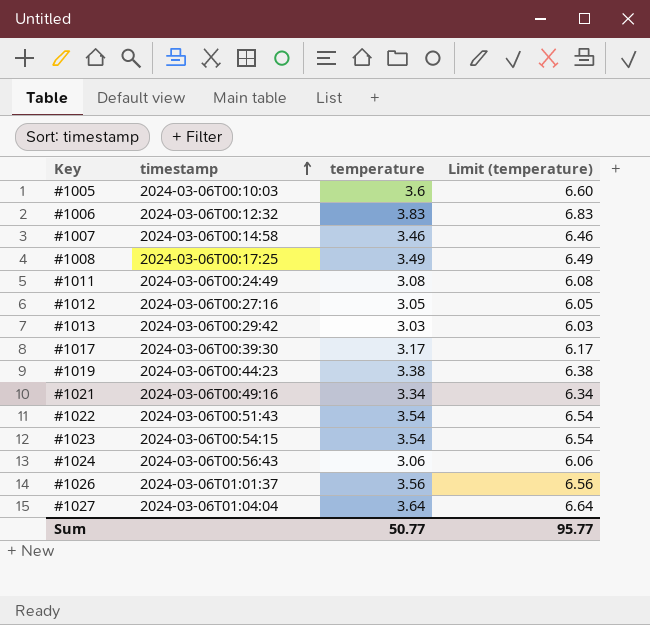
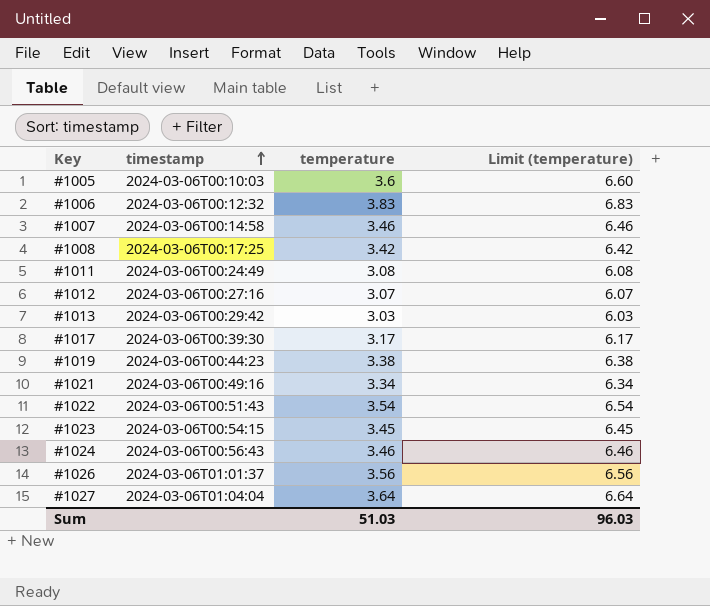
#1008 | temperature: 3.49 -> 3.42
#1008 | Limit (temperature): 6.49 -> 6.42
#1012 | temperature: 3.05 -> 3.07
#1012 | Limit (temperature): 6.05 -> 6.07
#1023 | temperature: 3.54 -> 3.45
#1023 | Limit (temperature): 6.54 -> 6.45
#1024 | temperature: 3.06 -> 3.46
#1024 | Limit (temperature): 6.06 -> 6.46
Sum | temperature: 50.77 -> 51.03
Sum | Limit (temperature): 95.77 -> 96.03

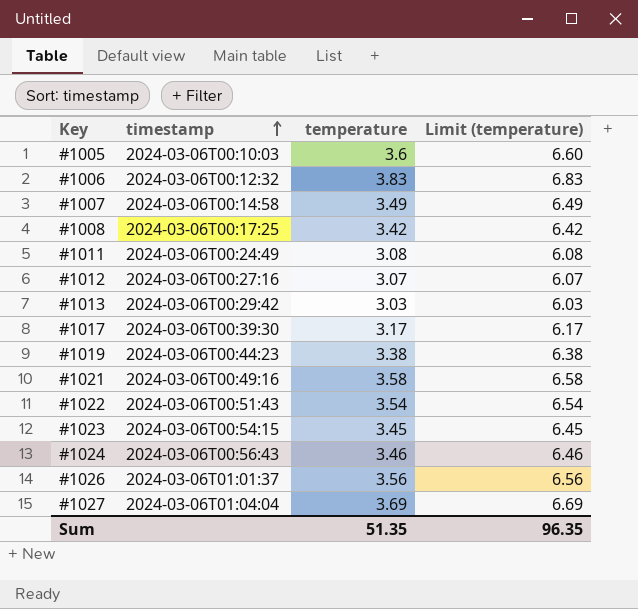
#1007 | temperature: 3.46 -> 3.49
#1007 | Limit (temperature): 6.46 -> 6.49
#1021 | temperature: 3.34 -> 3.58
#1021 | Limit (temperature): 6.34 -> 6.58
#1027 | temperature: 3.64 -> 3.69
#1027 | Limit (temperature): 6.64 -> 6.69
Sum | temperature: 51.03 -> 51.35
Sum | Limit (temperature): 96.03 -> 96.35

